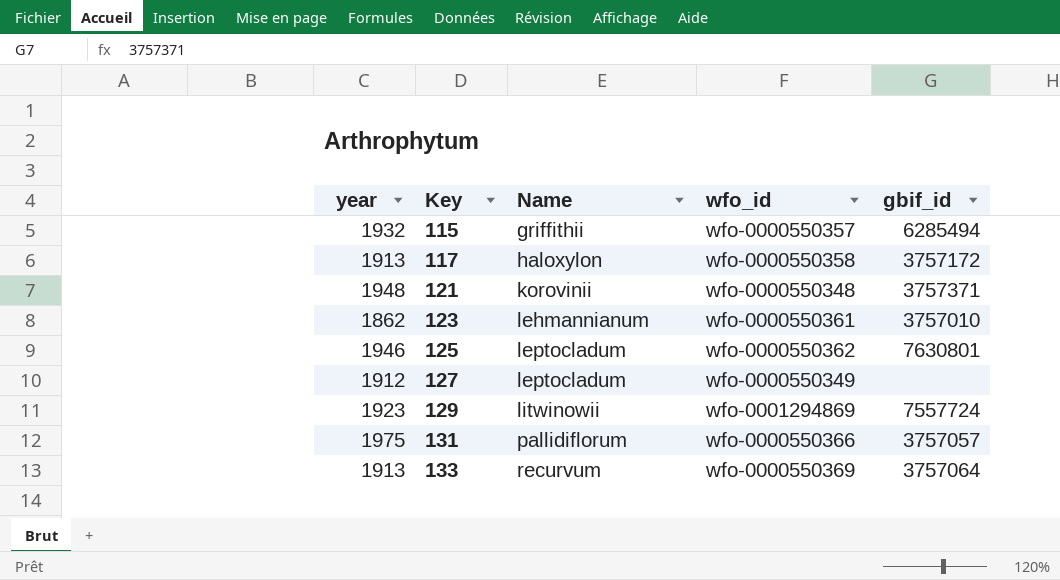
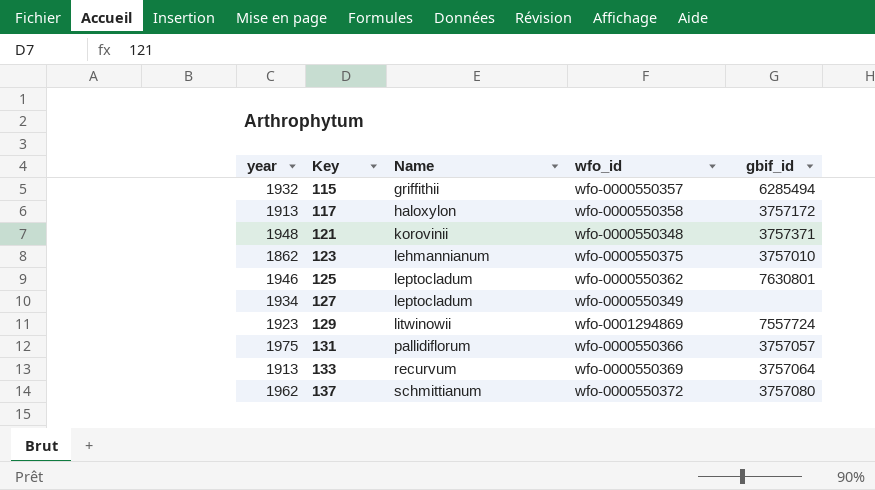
123 | wfo_id: wfo-0000550361 -> wfo-0000550375
127 | year: 1912 -> 1934
row 137: none -> 1962 | schmittianum | wfo-0000550372 | 3757080

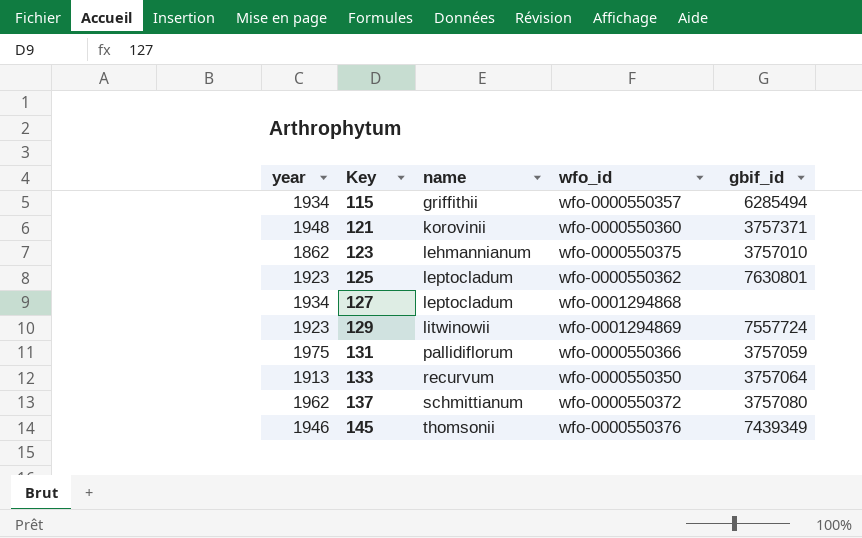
column name: Name -> name
row 117: 1913 | haloxylon | wfo-0000550358 | 3757172 -> none
115 | year: 1932 -> 1934
121 | wfo_id: wfo-0000550348 -> wfo-0000550360
125 | year: 1946 -> 1923
127 | wfo_id: wfo-0000550349 -> wfo-0001294868
131 | gbif_id: 3757057 -> 3757059
133 | wfo_id: wfo-0000550369 -> wfo-0000550350
row 145: none -> 1946 | thomsonii | wfo-0000550376 | 7439349

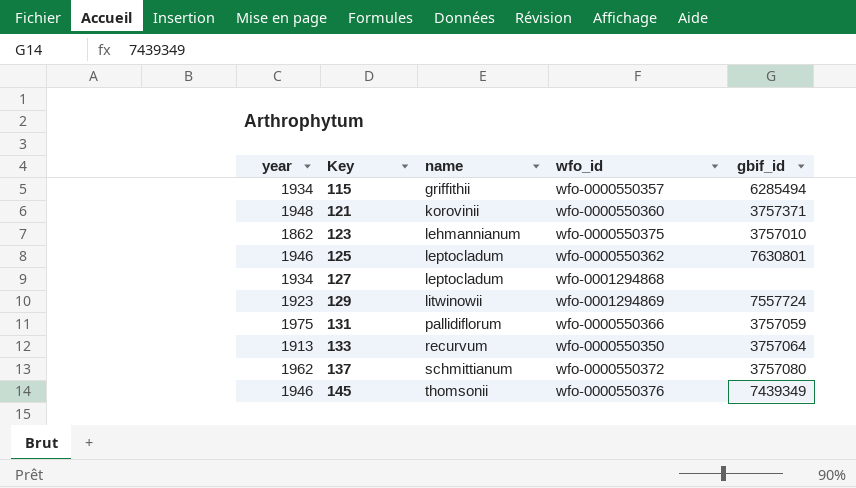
125 | year: 1923 -> 1946

